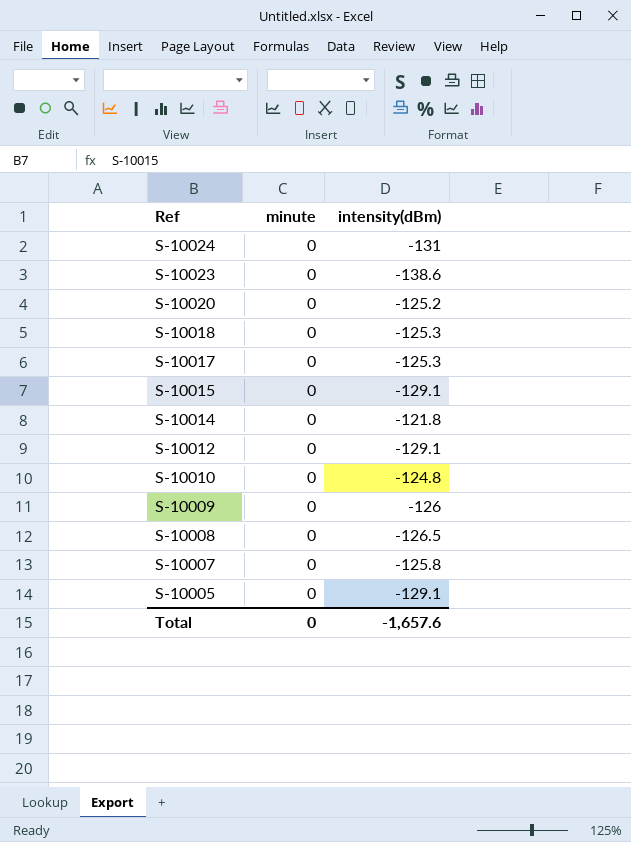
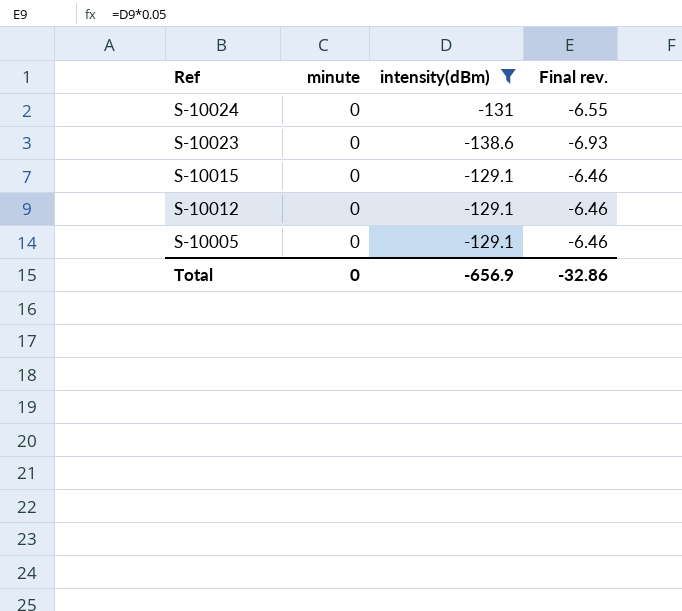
filter: none -> intensity(dBm) <= -129.1
column Final rev. | formula: none -> [intensity(dBm)] * 0.05
Total | intensity(dBm): -1,657.6 -> -656.9

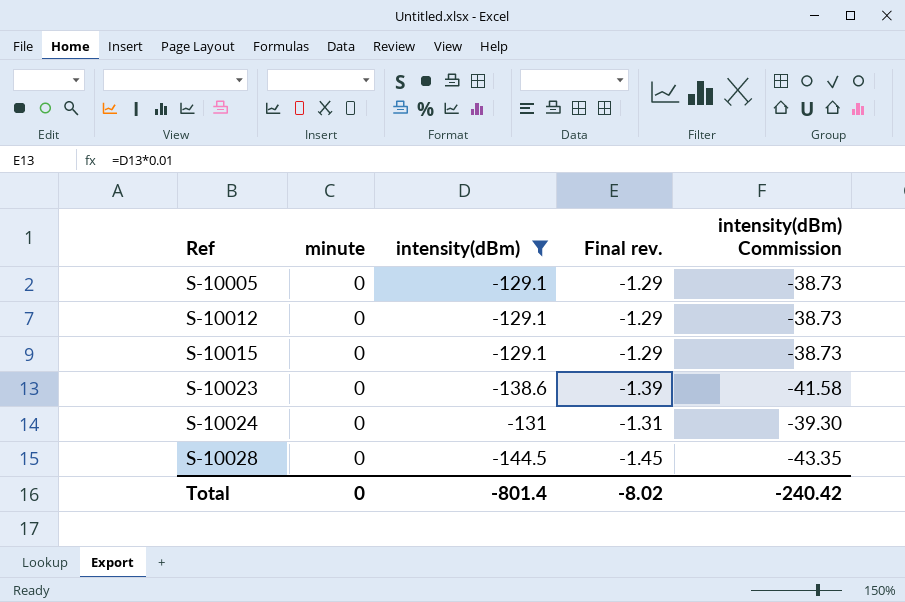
row order: Ref descending -> Ref ascending
column Final rev. | formula: [intensity(dBm)] * 0.05 -> [intensity(dBm)] * 0.01
column intensity(dBm) Commission | formula: none -> [intensity(dBm)] * 0.3
row S-10028: none -> 0 | -144.5 | -1.45 | -43.35
Total | intensity(dBm): -656.9 -> -801.4
Total | Final rev.: -32.86 -> -8.02

